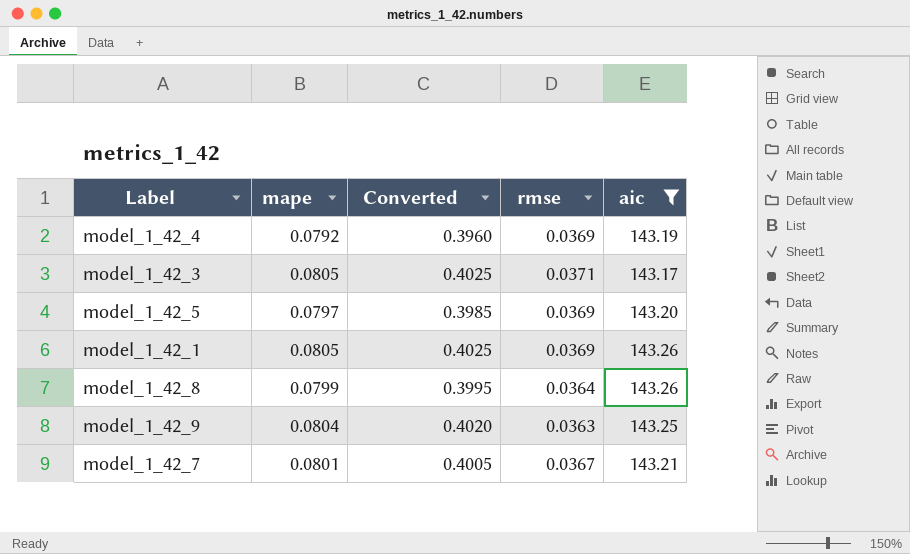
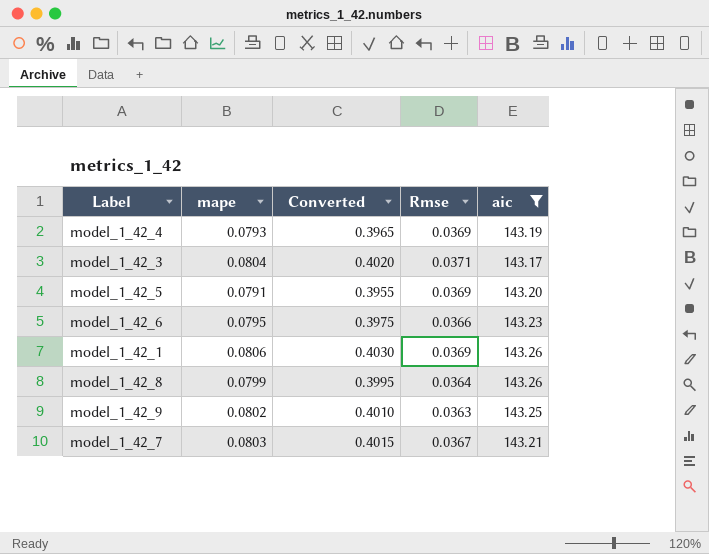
column name: rmse -> Rmse
model_1_42_4 | mape: 0.0792 -> 0.0793
model_1_42_4 | Converted: 0.3960 -> 0.3965
model_1_42_3 | mape: 0.0805 -> 0.0804
model_1_42_3 | Converted: 0.4025 -> 0.4020
model_1_42_5 | mape: 0.0797 -> 0.0791
model_1_42_5 | Converted: 0.3985 -> 0.3955
row model_1_42_6: none -> 0.0795 | 0.3975 | 0.0366 | 143.23
model_1_42_1 | mape: 0.0805 -> 0.0806
model_1_42_1 | Converted: 0.4025 -> 0.4030
model_1_42_9 | mape: 0.0804 -> 0.0802
model_1_42_9 | Converted: 0.4020 -> 0.4010
model_1_42_7 | mape: 0.0801 -> 0.0803
model_1_42_7 | Converted: 0.4005 -> 0.4015

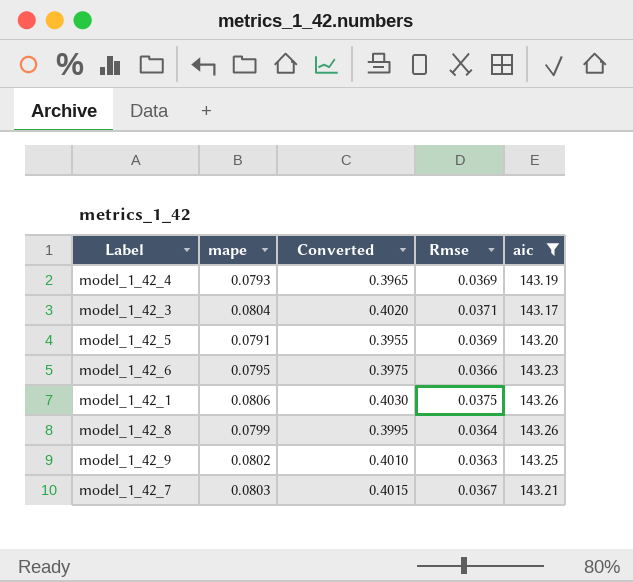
model_1_42_1 | Rmse: 0.0369 -> 0.0375

